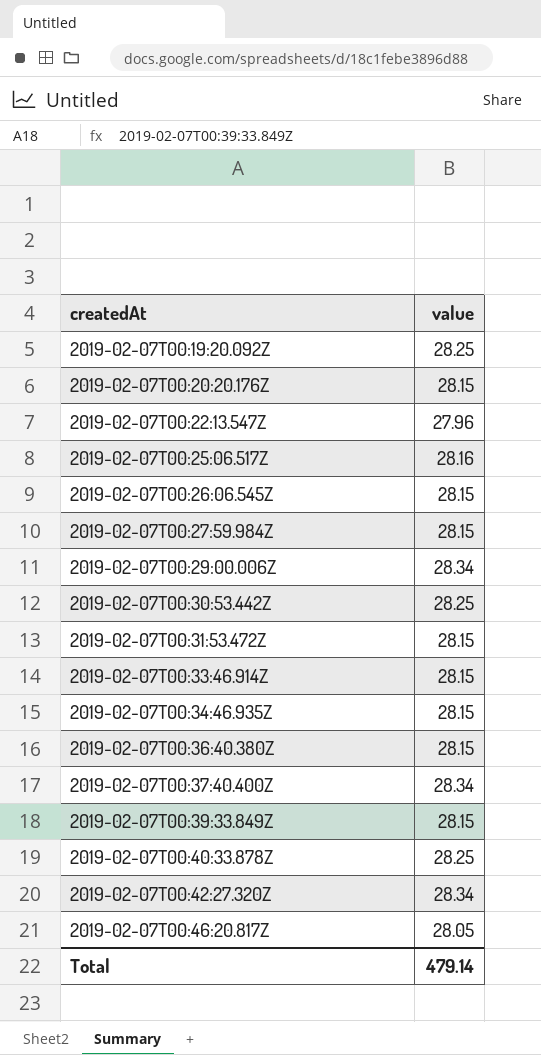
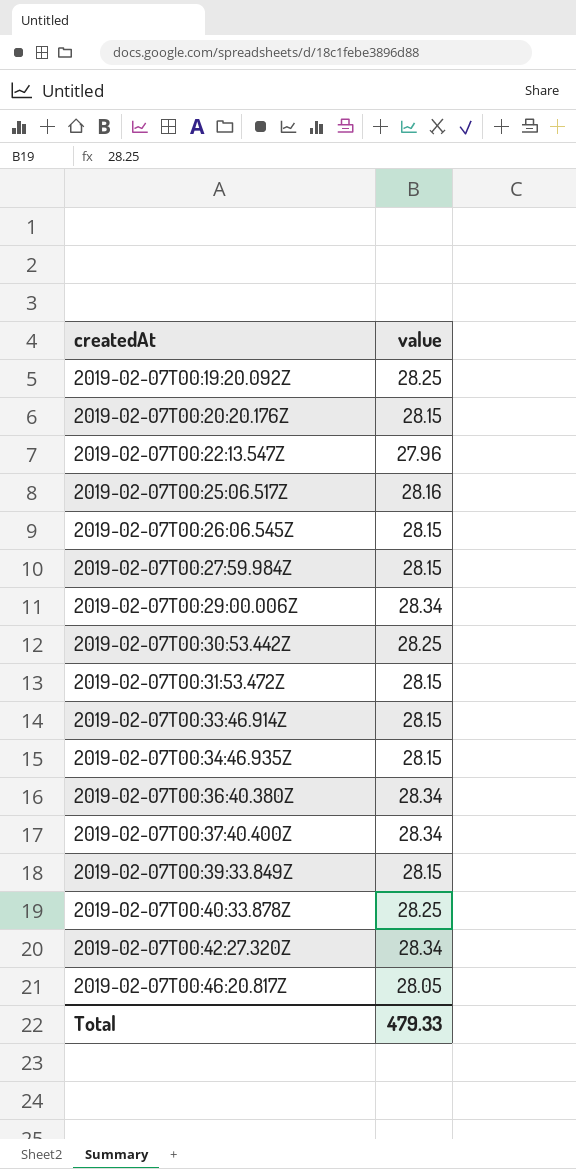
2019-02-07T00:36:40.380Z | value: 28.15 -> 28.34
Total | value: 479.14 -> 479.33

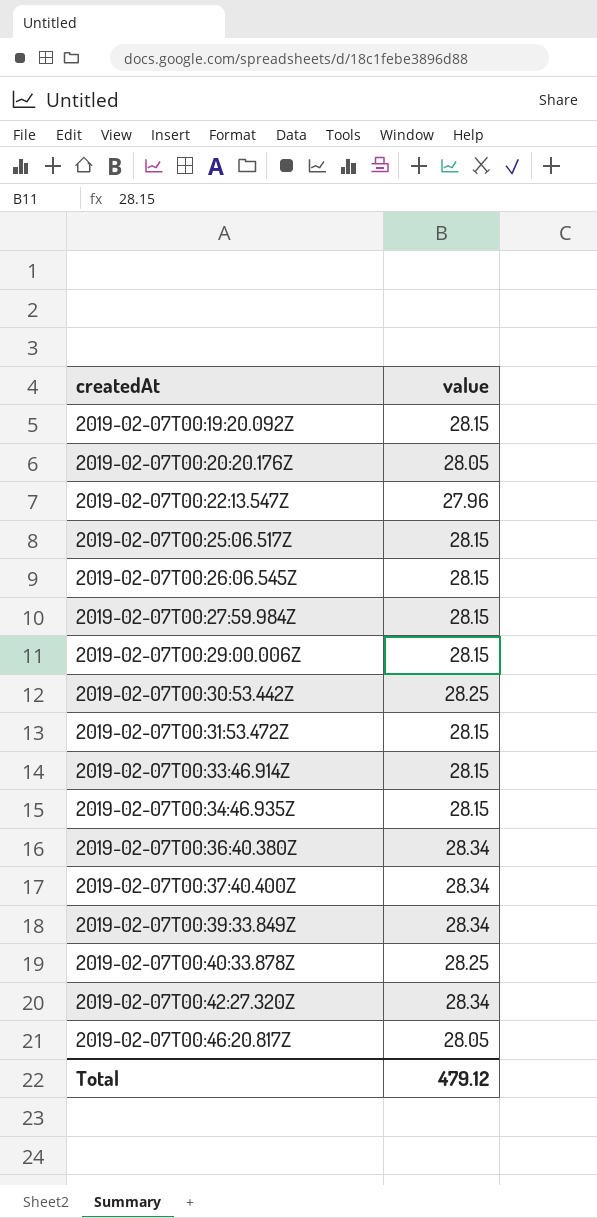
2019-02-07T00:19:20.092Z | value: 28.25 -> 28.15
2019-02-07T00:20:20.176Z | value: 28.15 -> 28.05
2019-02-07T00:25:06.517Z | value: 28.16 -> 28.15
2019-02-07T00:29:00.006Z | value: 28.34 -> 28.15
2019-02-07T00:39:33.849Z | value: 28.15 -> 28.34
Total | value: 479.33 -> 479.12

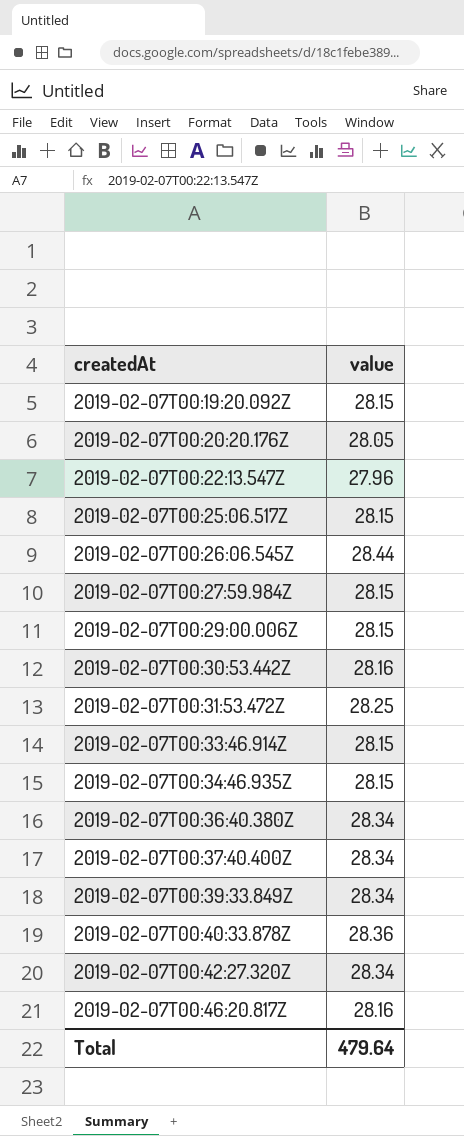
2019-02-07T00:26:06.545Z | value: 28.15 -> 28.44
2019-02-07T00:30:53.442Z | value: 28.25 -> 28.16
2019-02-07T00:31:53.472Z | value: 28.15 -> 28.25
2019-02-07T00:40:33.878Z | value: 28.25 -> 28.36
2019-02-07T00:46:20.817Z | value: 28.05 -> 28.16
Total | value: 479.12 -> 479.64

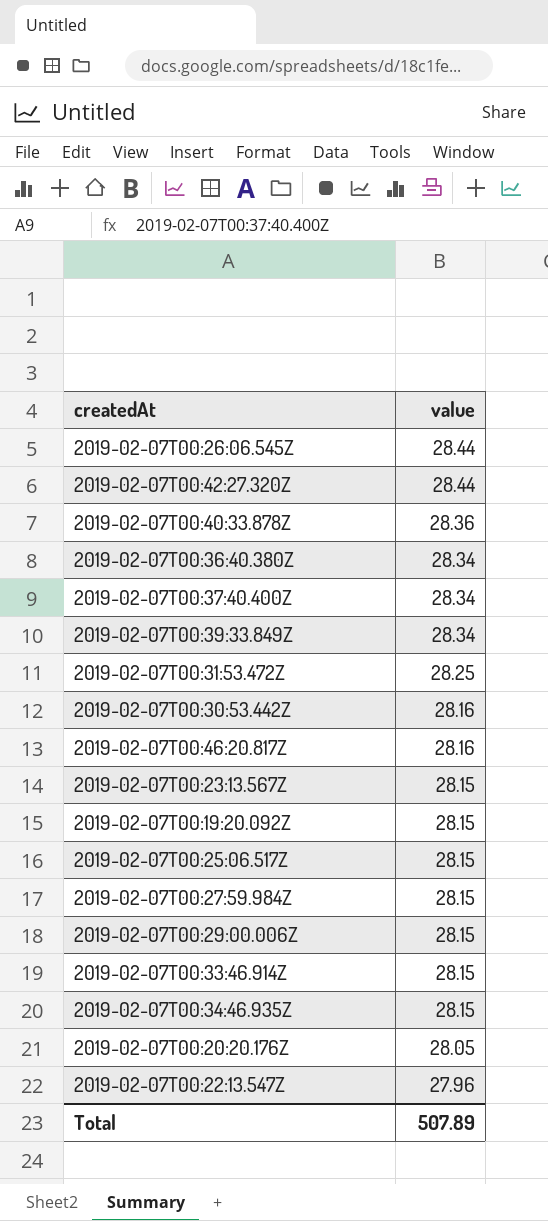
row order: createdAt ascending -> value descending
2019-02-07T00:42:27.320Z | value: 28.34 -> 28.44
row 2019-02-07T00:23:13.567Z: none -> 28.15
Total | value: 479.64 -> 507.89

